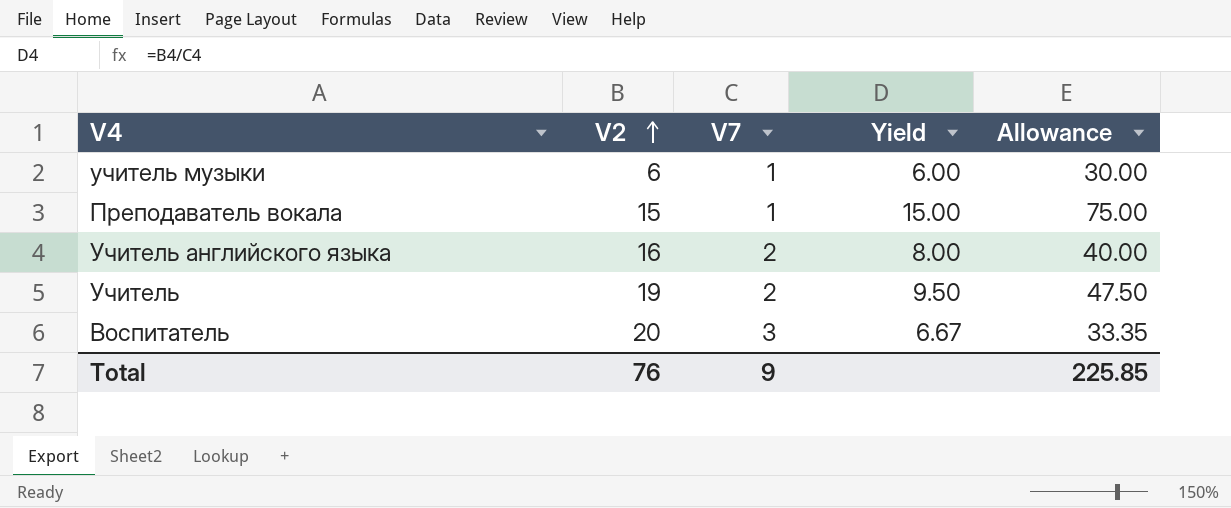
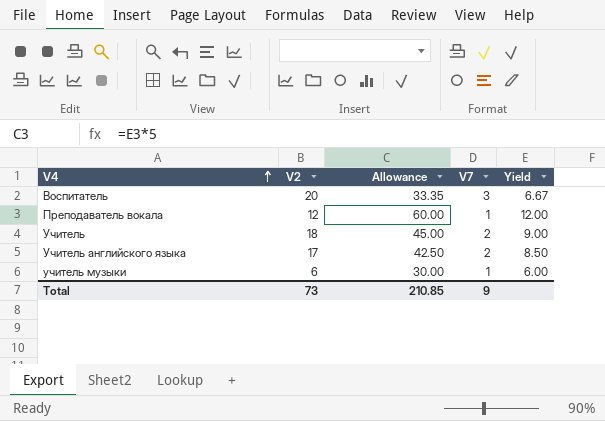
row order: V2 ascending -> V4 ascending
column Allowance | position: 5 -> 3
Преподаватель вокала | V2: 15 -> 12
Преподаватель вокала | Allowance: 75.00 -> 60.00
Преподаватель вокала | Yield: 15.00 -> 12.00
Учитель | V2: 19 -> 18
Учитель | Allowance: 47.50 -> 45.00
Учитель | Yield: 9.50 -> 9.00
Учитель английского языка | V2: 16 -> 17
Учитель английского языка | Allowance: 40.00 -> 42.50
Учитель английского языка | Yield: 8.00 -> 8.50
Total | V2: 76 -> 73
Total | Allowance: 225.85 -> 210.85

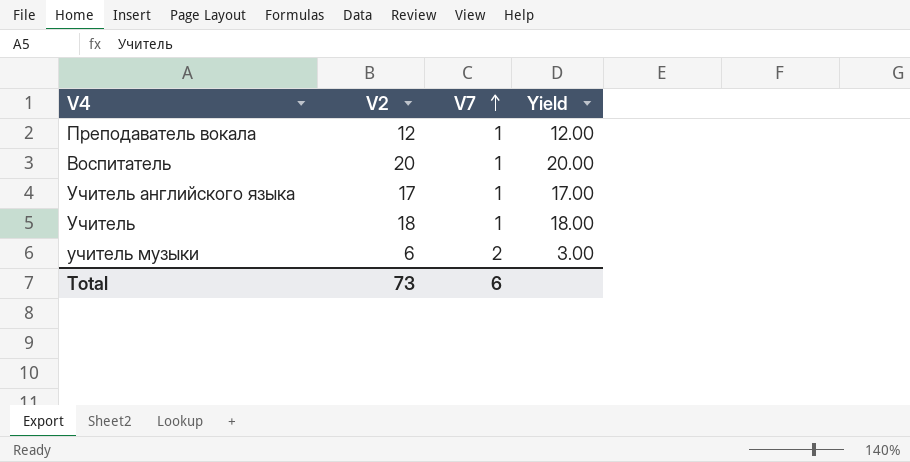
row order: V4 ascending -> V7 ascending
column Allowance | formula: [Yield] * 5 -> none
Воспитатель | V7: 3 -> 1
Воспитатель | Yield: 6.67 -> 20.00
Учитель английского языка | V7: 2 -> 1
Учитель английского языка | Yield: 8.50 -> 17.00
Учитель | V7: 2 -> 1
Учитель | Yield: 9.00 -> 18.00
учитель музыки | V7: 1 -> 2
учитель музыки | Yield: 6.00 -> 3.00
Total | V7: 9 -> 6

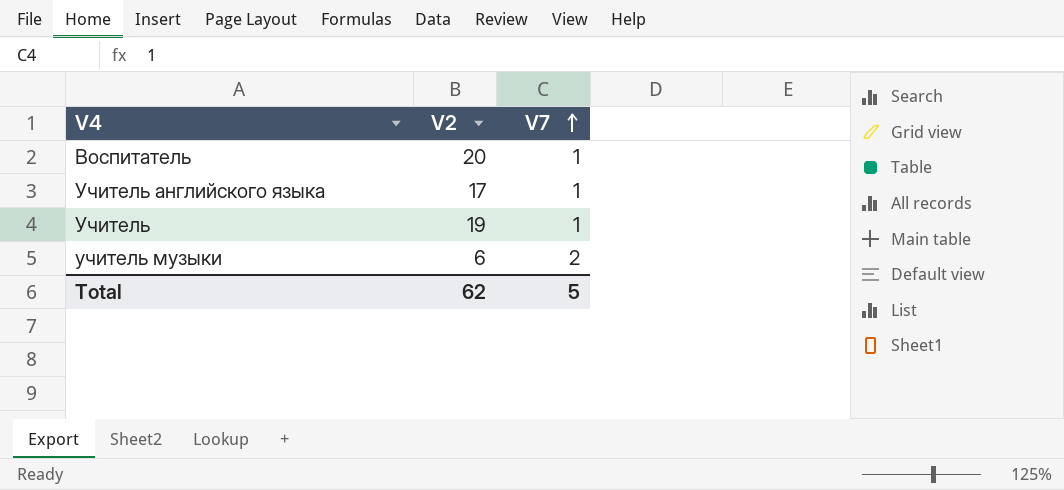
column Yield | formula: [V2] / [V7] -> none
row Преподаватель вокала: 12 | 1 | 12.00 -> none
Учитель | V2: 18 -> 19
Total | V2: 73 -> 62
Total | V7: 6 -> 5

